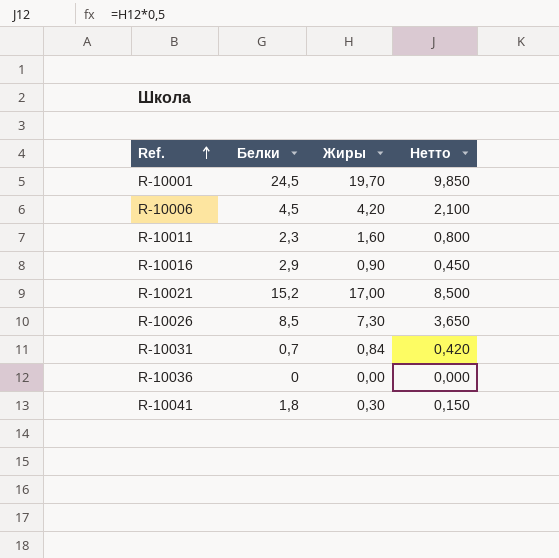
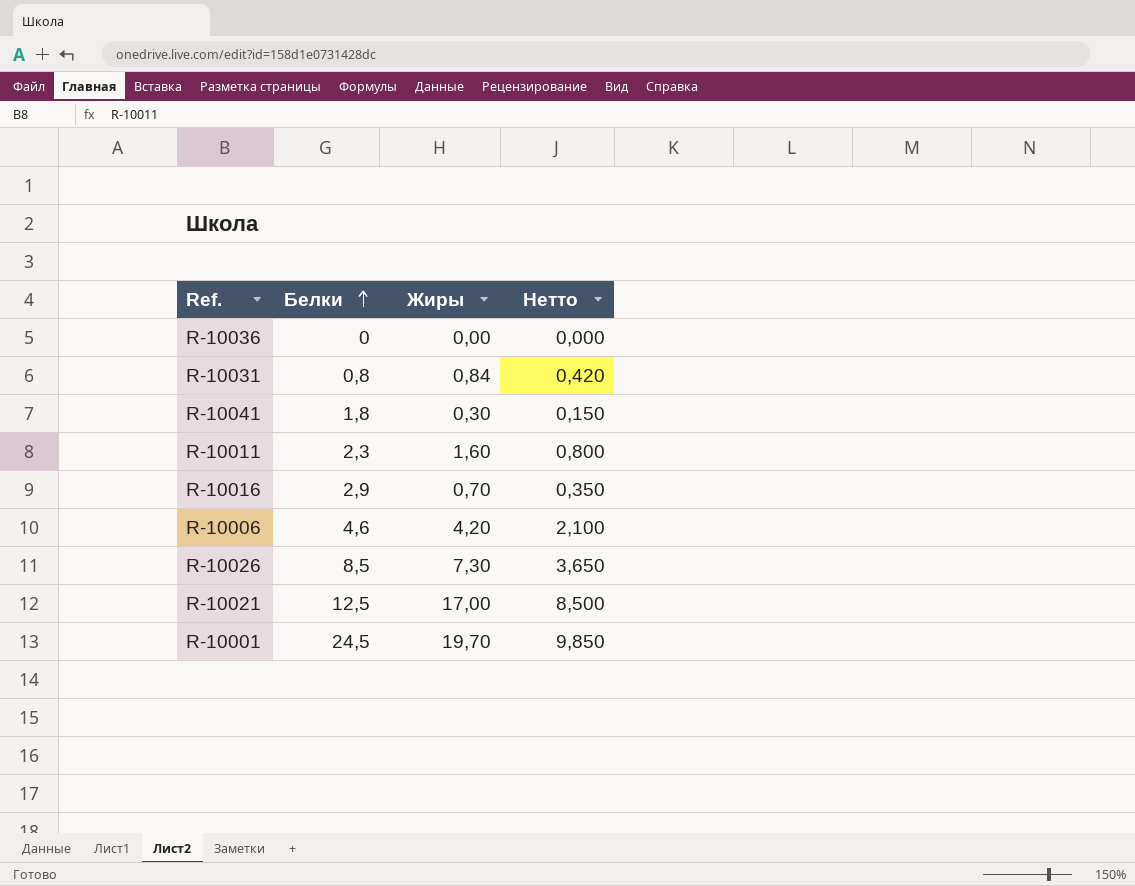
row order: Ref. ascending -> Белки ascending
R-10031 | Белки: 0,7 -> 0,8
R-10016 | Жиры: 0,90 -> 0,70
R-10016 | Нетто: 0,450 -> 0,350
R-10006 | Белки: 4,5 -> 4,6
R-10021 | Белки: 15,2 -> 12,5

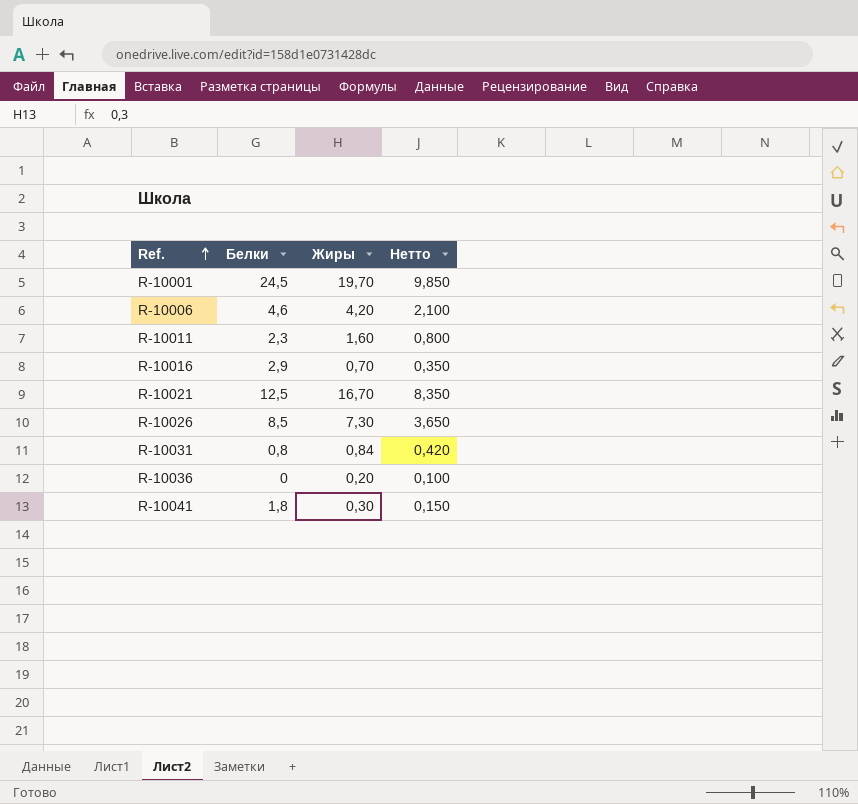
row order: Белки ascending -> Ref. ascending
R-10021 | Жиры: 17,00 -> 16,70
R-10021 | Нетто: 8,500 -> 8,350
R-10036 | Жиры: 0,00 -> 0,20
R-10036 | Нетто: 0,000 -> 0,100

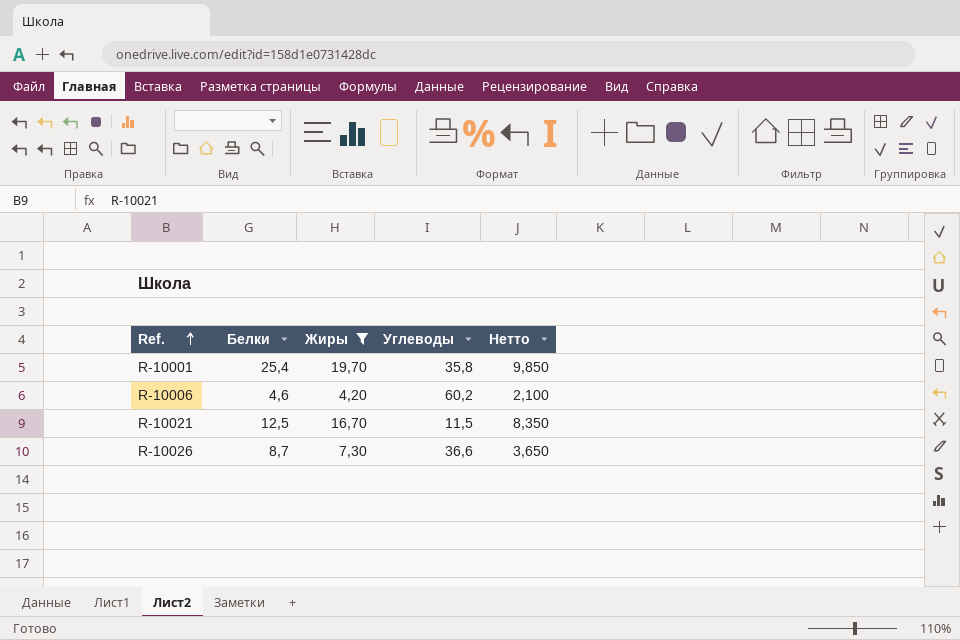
filter: none -> Жиры >= 4,20
column Углеводы | position: none -> 4
R-10001 | Белки: 24,5 -> 25,4
R-10026 | Белки: 8,5 -> 8,7

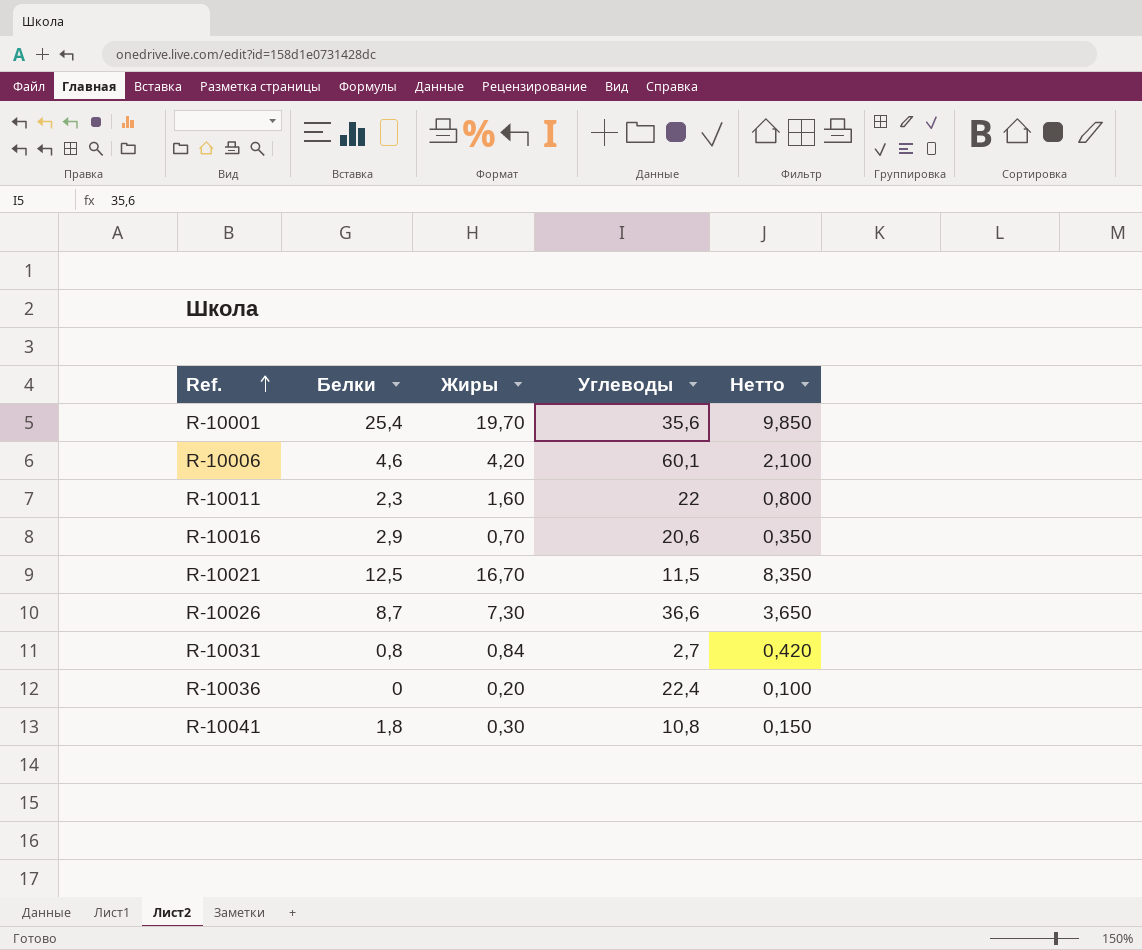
filter: Жиры >= 4,20 -> none
R-10001 | Углеводы: 35,8 -> 35,6
R-10006 | Углеводы: 60,2 -> 60,1

